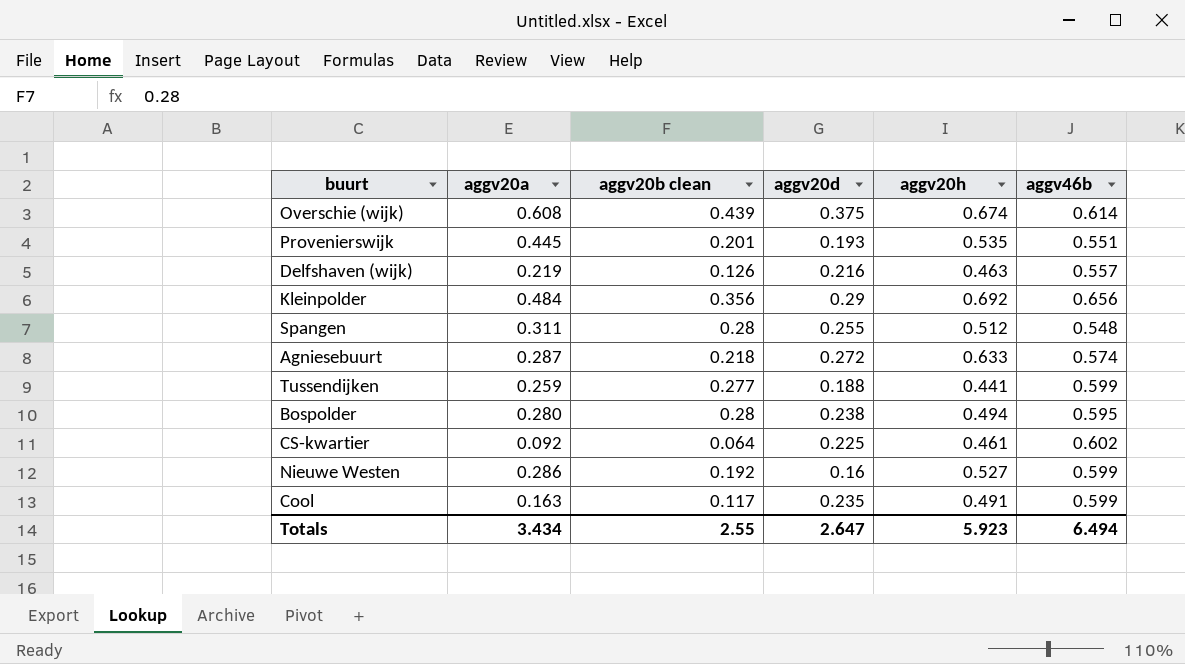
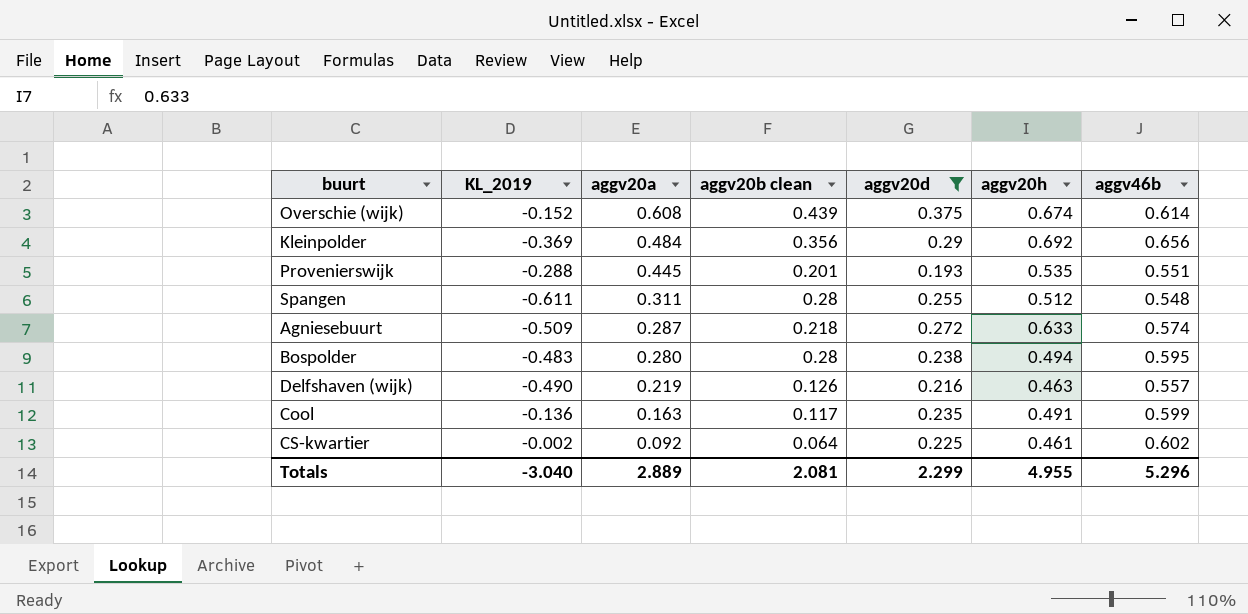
filter: none -> aggv20d >= 0.193
row order: none -> aggv20a descending
column KL_2019 | position: none -> 2
Totals | aggv20a: 3.434 -> 2.889
Totals | aggv20b clean: 2.55 -> 2.081
Totals | aggv20d: 2.647 -> 2.299
Totals | aggv20h: 5.923 -> 4.955
Totals | aggv46b: 6.494 -> 5.296

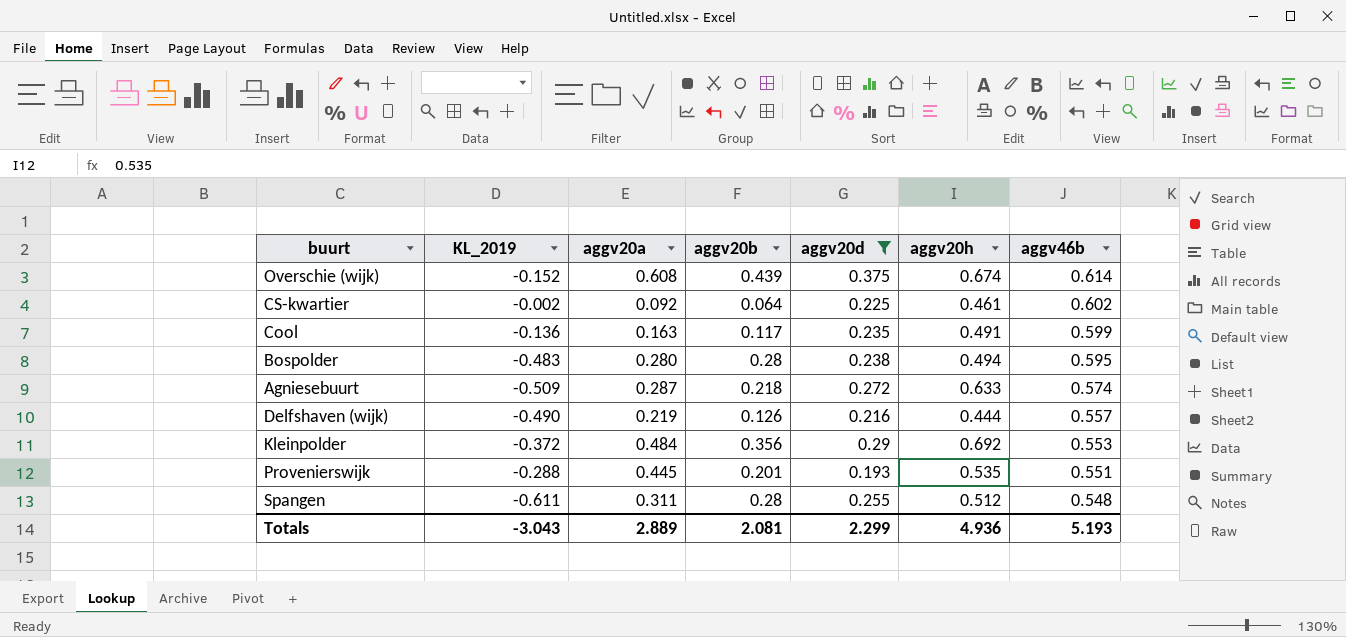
row order: aggv20a descending -> aggv46b descending
column name: aggv20b clean -> aggv20b
Delfshaven (wijk) | aggv20h: 0.463 -> 0.444
Kleinpolder | KL_2019: -0.369 -> -0.372
Kleinpolder | aggv46b: 0.656 -> 0.553
Totals | KL_2019: -3.040 -> -3.043
Totals | aggv20h: 4.955 -> 4.936
Totals | aggv46b: 5.296 -> 5.193

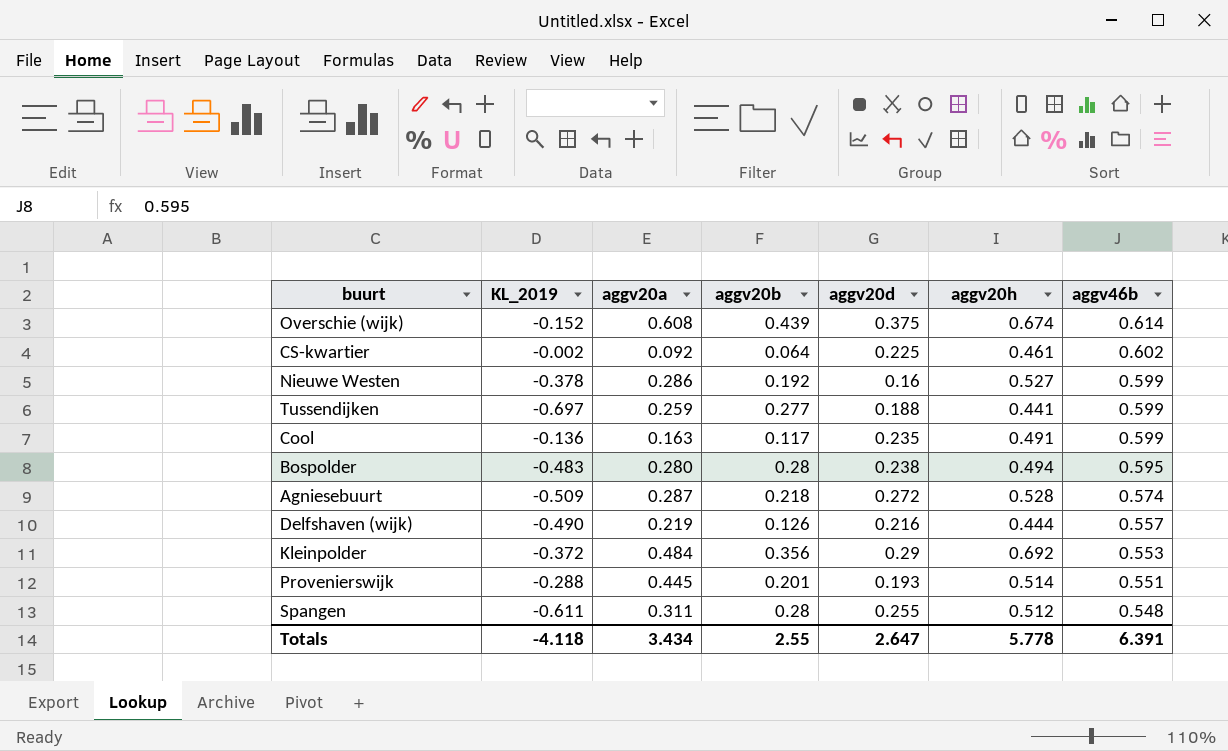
filter: aggv20d >= 0.193 -> none
Agniesebuurt | aggv20h: 0.633 -> 0.528
Provenierswijk | aggv20h: 0.535 -> 0.514
Totals | KL_2019: -3.043 -> -4.118
Totals | aggv20a: 2.889 -> 3.434
Totals | aggv20b: 2.081 -> 2.55
Totals | aggv20d: 2.299 -> 2.647
Totals | aggv20h: 4.936 -> 5.778
Totals | aggv46b: 5.193 -> 6.391

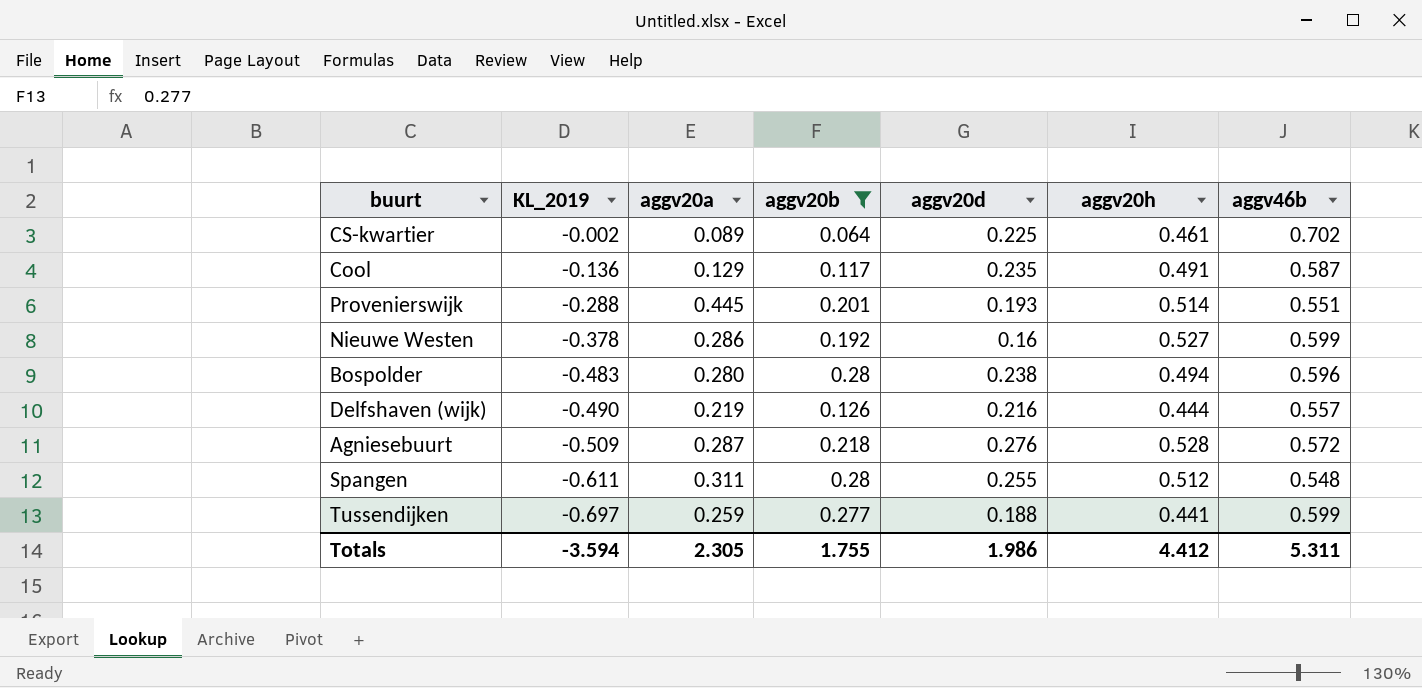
filter: none -> aggv20b <= 0.28
row order: aggv46b descending -> KL_2019 descending
CS-kwartier | aggv20a: 0.092 -> 0.089
CS-kwartier | aggv46b: 0.602 -> 0.702
Cool | aggv20a: 0.163 -> 0.129
Cool | aggv46b: 0.599 -> 0.587
Bospolder | aggv46b: 0.595 -> 0.596
Agniesebuurt | aggv20d: 0.272 -> 0.276
Agniesebuurt | aggv46b: 0.574 -> 0.572
Totals | KL_2019: -4.118 -> -3.594
Totals | aggv20a: 3.434 -> 2.305
Totals | aggv20b: 2.55 -> 1.755
Totals | aggv20d: 2.647 -> 1.986
Totals | aggv20h: 5.778 -> 4.412
Totals | aggv46b: 6.391 -> 5.311

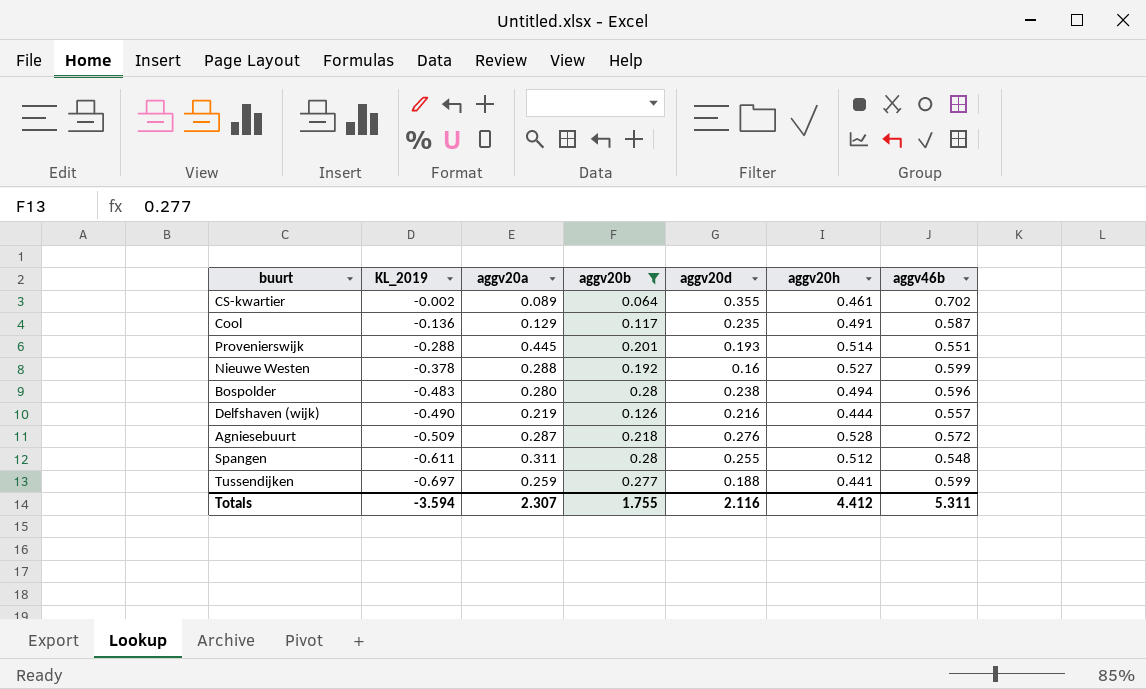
CS-kwartier | aggv20d: 0.225 -> 0.355
Nieuwe Westen | aggv20a: 0.286 -> 0.288
Totals | aggv20a: 2.305 -> 2.307
Totals | aggv20d: 1.986 -> 2.116

